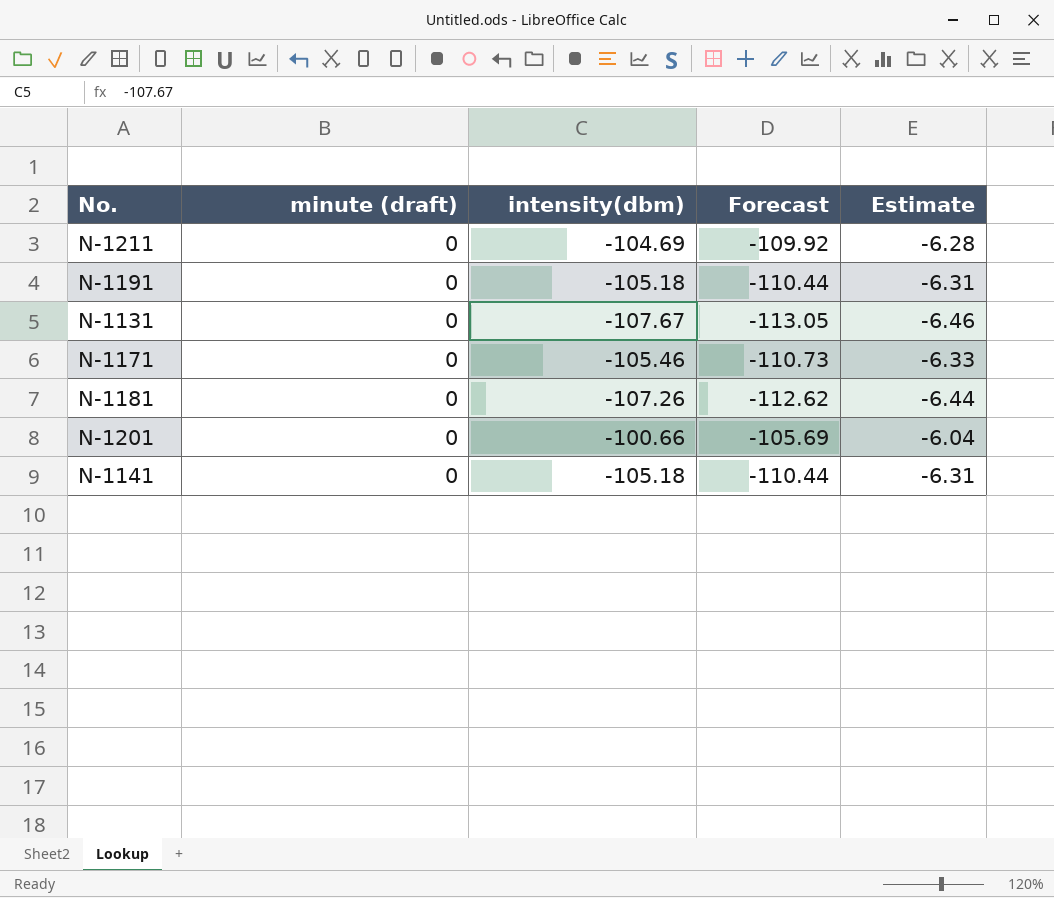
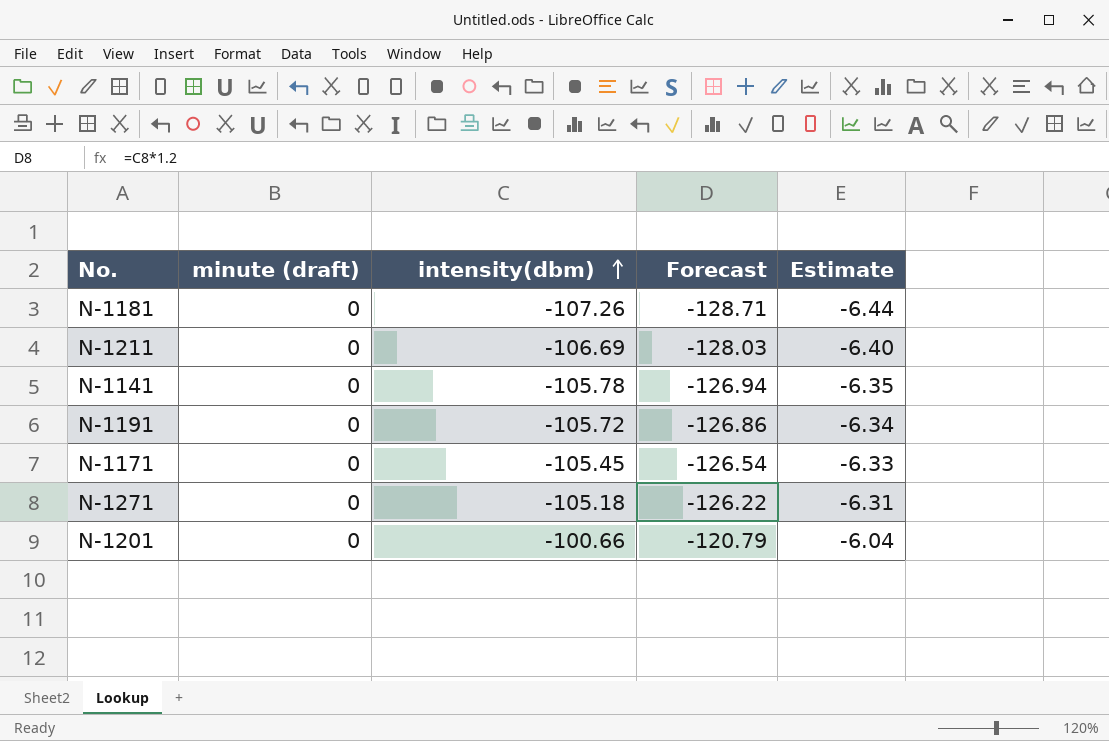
row order: none -> intensity(dbm) ascending
column Forecast | formula: [intensity(dbm)] * 1.05 -> [intensity(dbm)] * 1.2
row N-1131: 0 | -107.67 | -113.05 | -6.46 -> none
N-1211 | intensity(dbm): -104.69 -> -106.69
N-1211 | Estimate: -6.28 -> -6.40
N-1141 | intensity(dbm): -105.18 -> -105.78
N-1141 | Estimate: -6.31 -> -6.35
N-1191 | intensity(dbm): -105.18 -> -105.72
N-1191 | Estimate: -6.31 -> -6.34
N-1171 | intensity(dbm): -105.46 -> -105.45
row N-1271: none -> 0 | -105.18 | -126.22 | -6.31

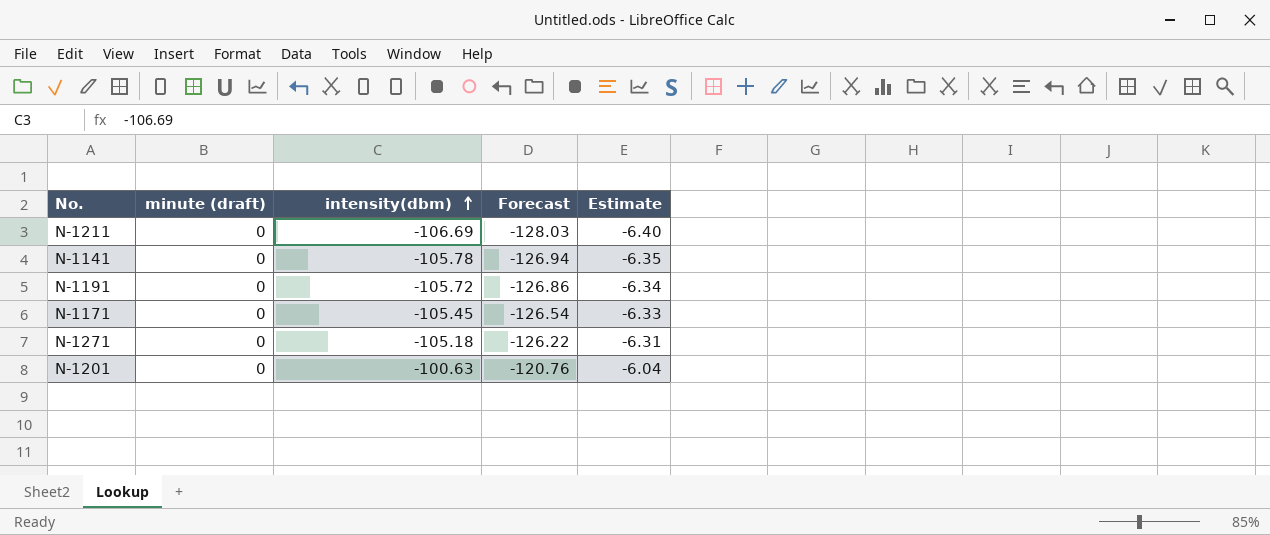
row N-1181: 0 | -107.26 | -128.71 | -6.44 -> none
N-1201 | intensity(dbm): -100.66 -> -100.63
N-1201 | Forecast: -120.79 -> -120.76

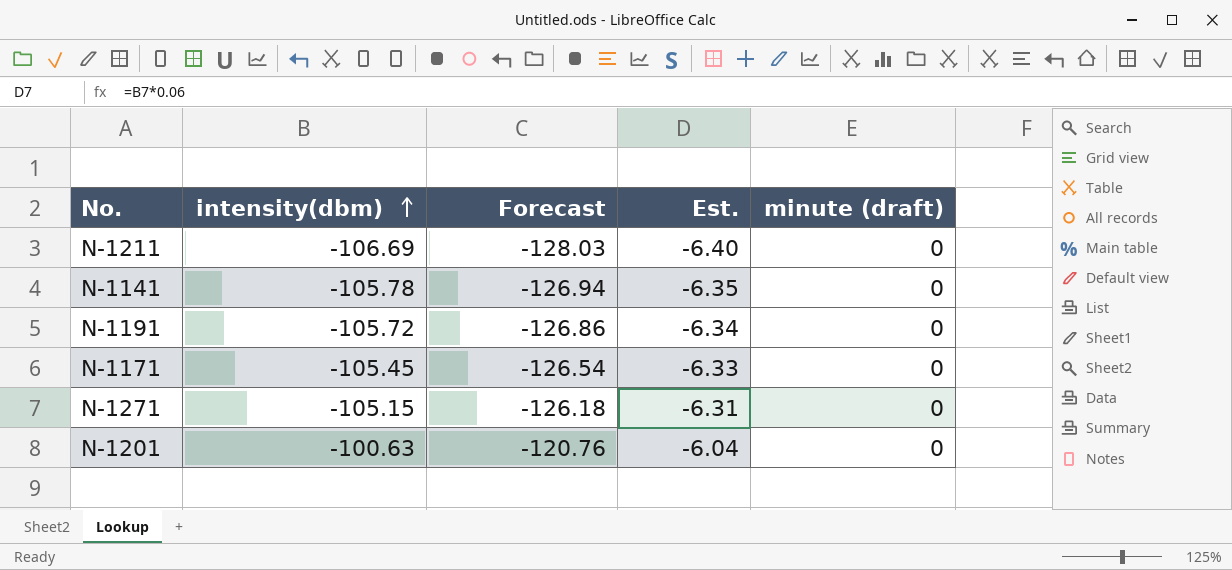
column name: Estimate -> Est.
column minute (draft) | position: 2 -> 5
N-1271 | intensity(dbm): -105.18 -> -105.15
N-1271 | Forecast: -126.22 -> -126.18

